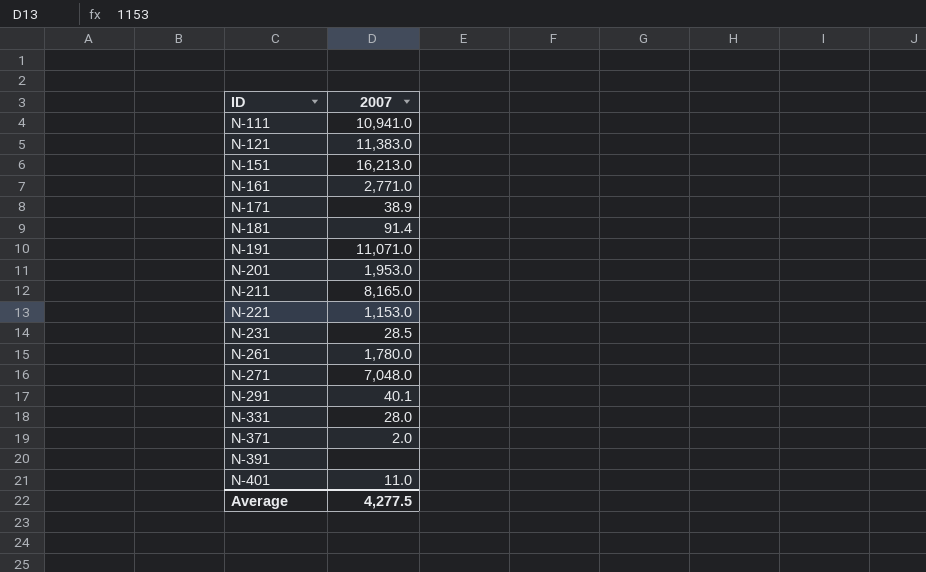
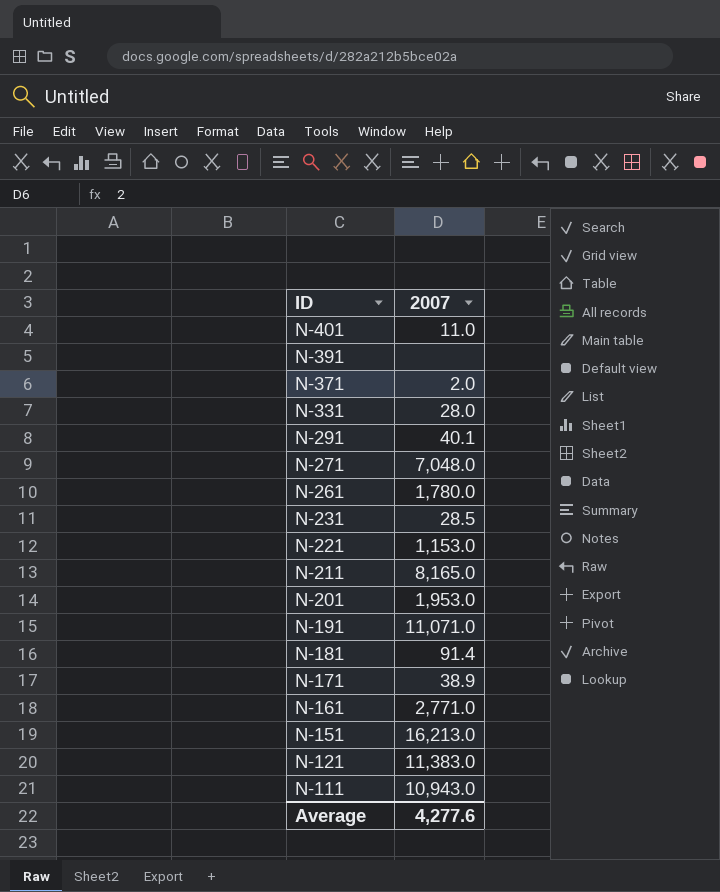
row order: ID ascending -> ID descending
N-111 | 2007: 10,941.0 -> 10,943.0
Average | 2007: 4,277.5 -> 4,277.6

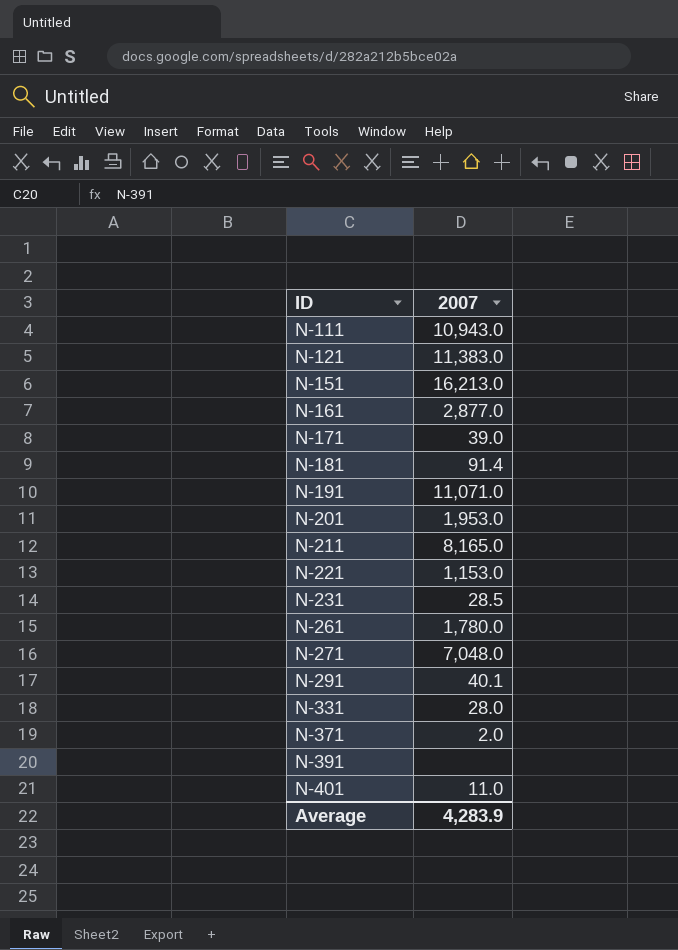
row order: ID descending -> ID ascending
N-161 | 2007: 2,771.0 -> 2,877.0
N-171 | 2007: 38.9 -> 39.0
Average | 2007: 4,277.6 -> 4,283.9

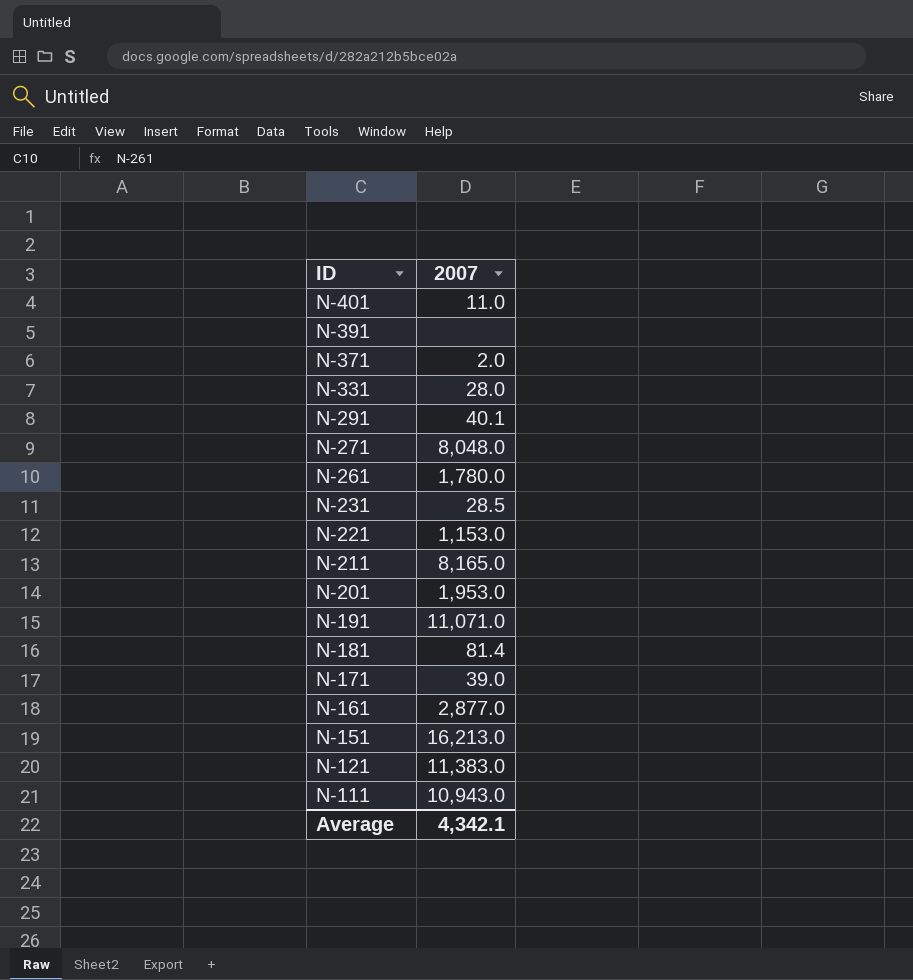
row order: ID ascending -> ID descending
N-271 | 2007: 7,048.0 -> 8,048.0
N-181 | 2007: 91.4 -> 81.4
Average | 2007: 4,283.9 -> 4,342.1

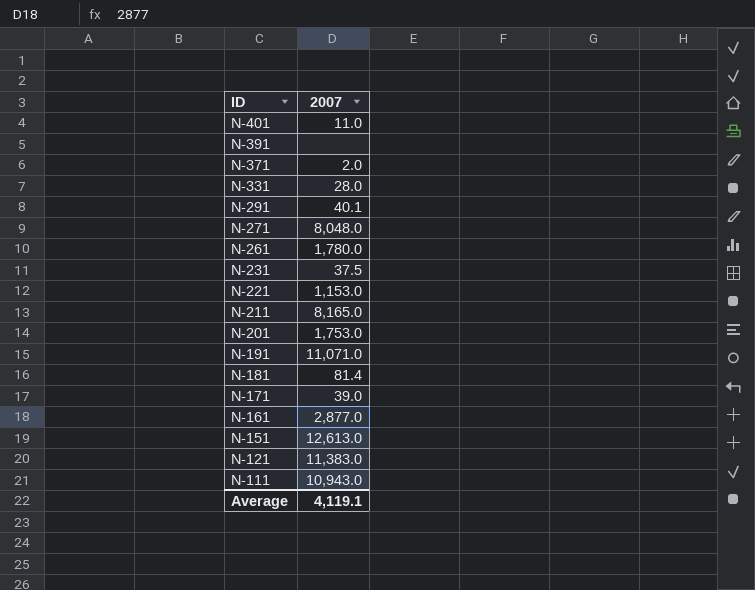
N-231 | 2007: 28.5 -> 37.5
N-201 | 2007: 1,953.0 -> 1,753.0
N-151 | 2007: 16,213.0 -> 12,613.0
Average | 2007: 4,342.1 -> 4,119.1

